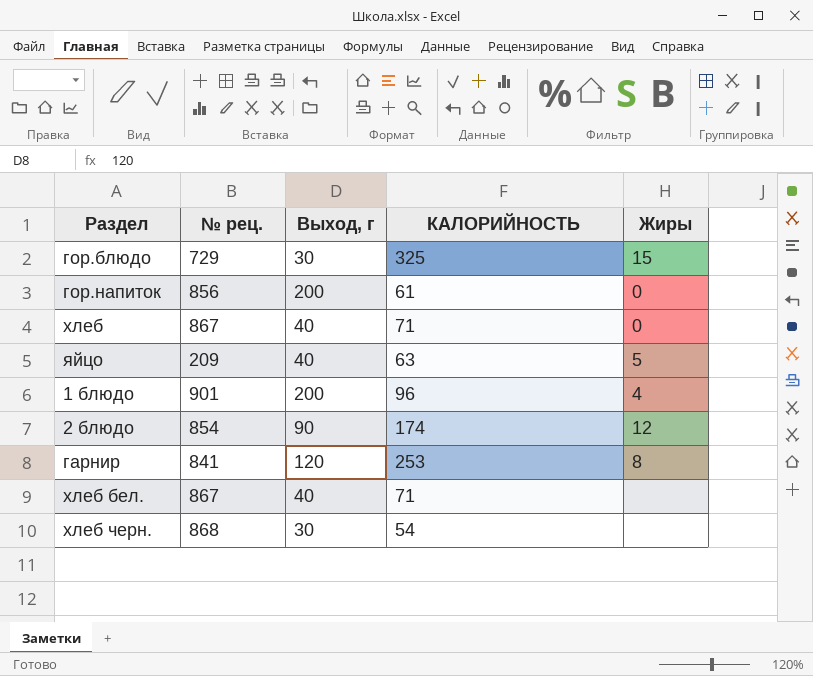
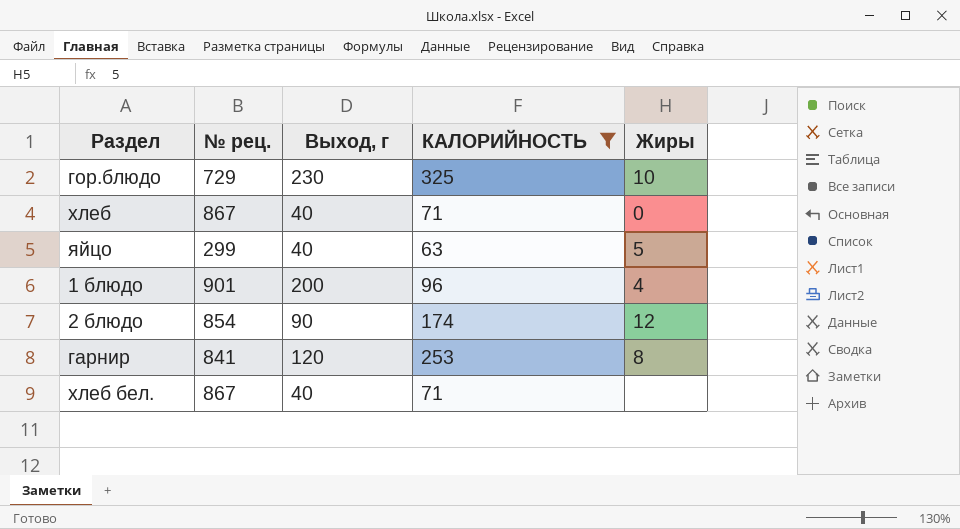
filter: none -> КАЛОРИЙНОСТЬ >= 63
гор.блюдо | Выход, г: 30 -> 230
гор.блюдо | Жиры: 15 -> 10
яйцо | № рец.: 209 -> 299

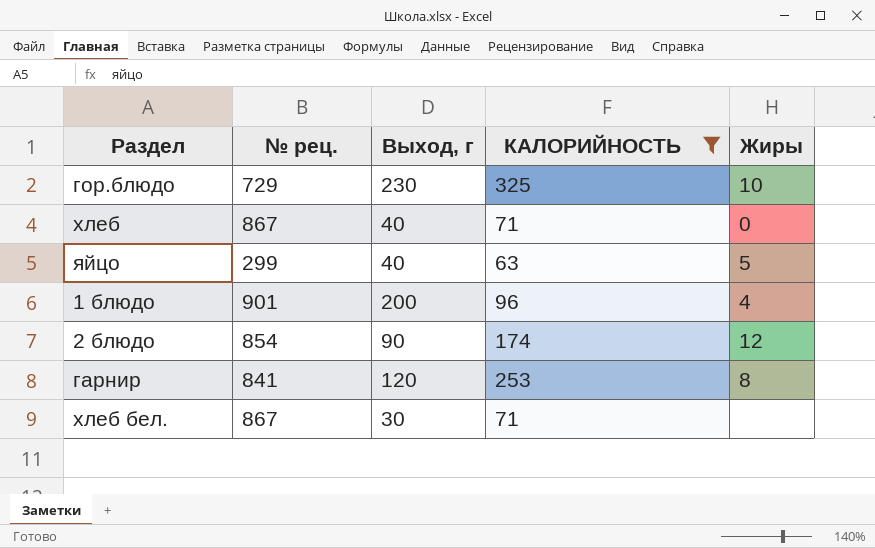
хлеб бел. | Выход, г: 40 -> 30

